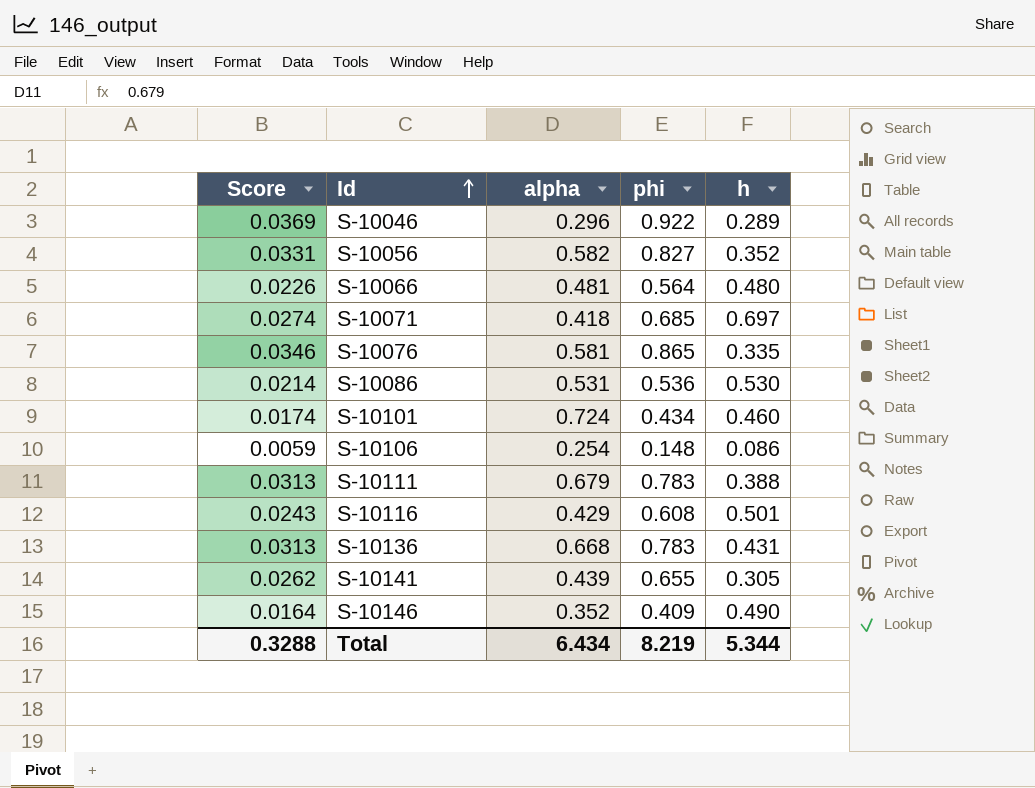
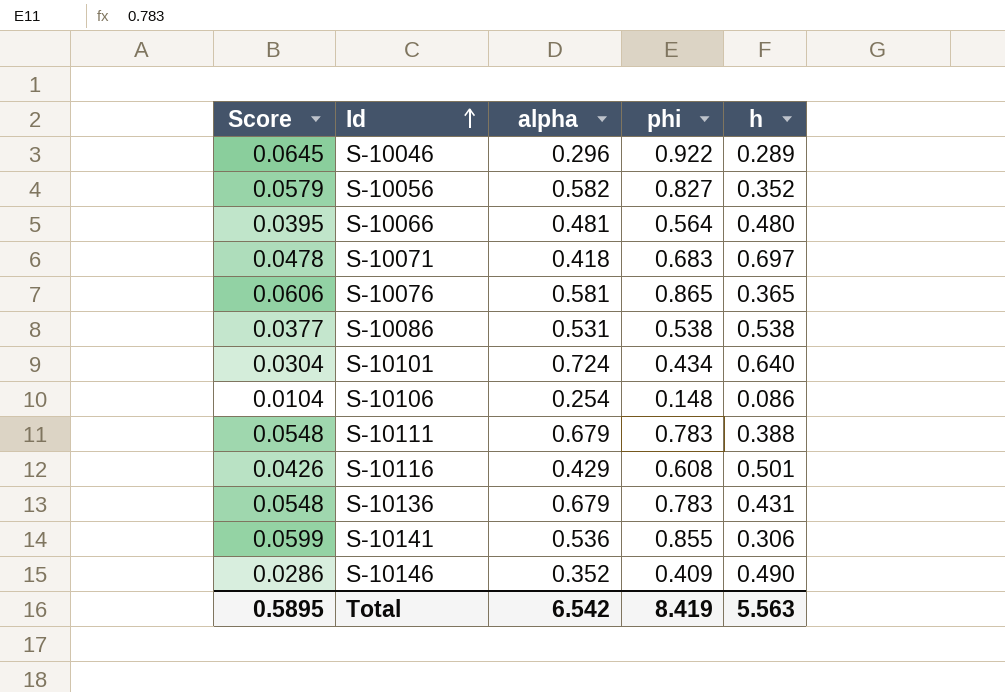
column Score | formula: [phi] * 0.04 -> [phi] * 0.07
S-10071 | phi: 0.685 -> 0.683
S-10076 | h: 0.335 -> 0.365
S-10086 | phi: 0.536 -> 0.538
S-10086 | h: 0.530 -> 0.538
S-10101 | h: 0.460 -> 0.640
S-10136 | alpha: 0.668 -> 0.679
S-10141 | alpha: 0.439 -> 0.536
S-10141 | phi: 0.655 -> 0.855
S-10141 | h: 0.305 -> 0.306
Total | Score: 0.3288 -> 0.5895
Total | alpha: 6.434 -> 6.542
Total | phi: 8.219 -> 8.419
Total | h: 5.344 -> 5.563

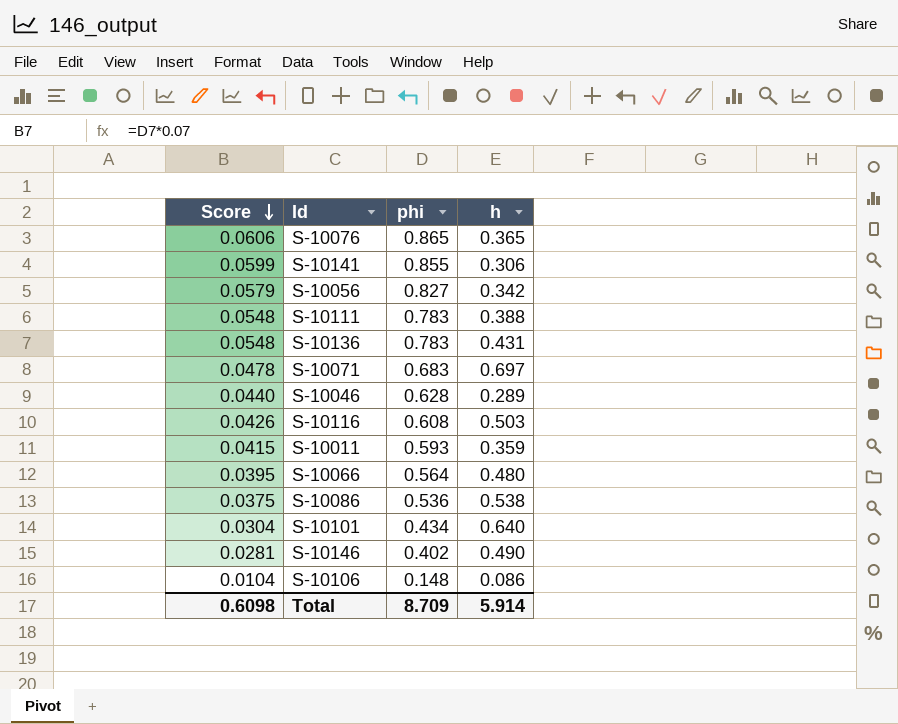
row order: Id ascending -> Score descending
column alpha | position: 3 -> none
S-10056 | h: 0.352 -> 0.342
S-10046 | Score: 0.0645 -> 0.0440
S-10046 | phi: 0.922 -> 0.628
S-10116 | h: 0.501 -> 0.503
row S-10011: none -> 0.0415 | 0.593 | 0.359
S-10086 | Score: 0.0377 -> 0.0375
S-10086 | phi: 0.538 -> 0.536
S-10146 | Score: 0.0286 -> 0.0281
S-10146 | phi: 0.409 -> 0.402
Total | Score: 0.5895 -> 0.6098
Total | phi: 8.419 -> 8.709
Total | h: 5.563 -> 5.914

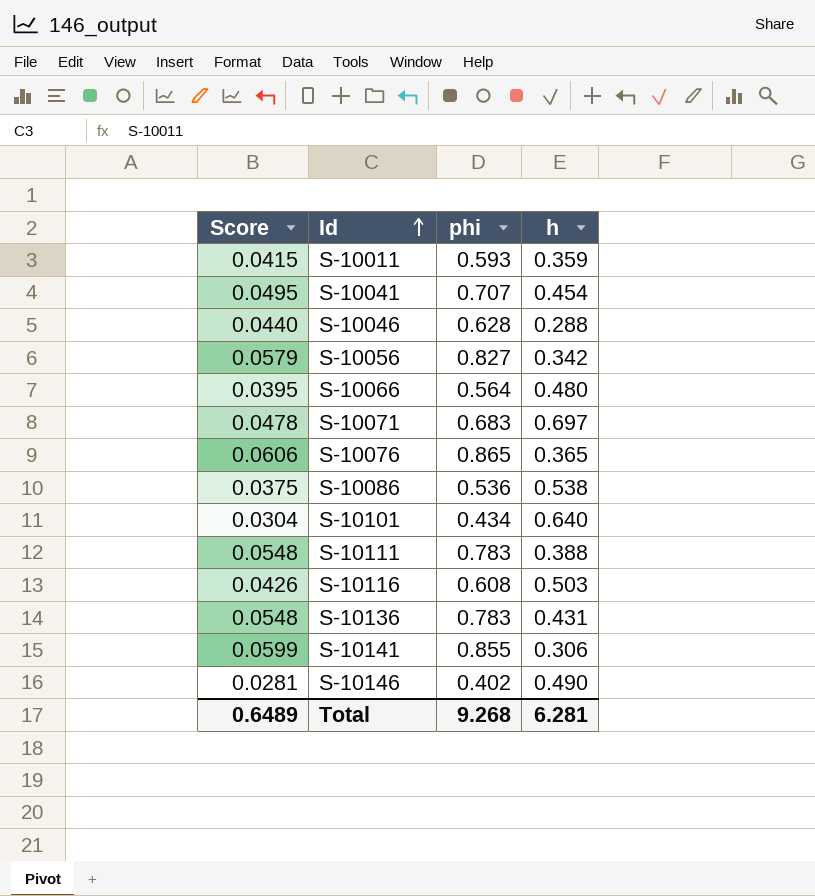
row order: Score descending -> Id ascending
row S-10106: 0.0104 | 0.148 | 0.086 -> none
row S-10041: none -> 0.0495 | 0.707 | 0.454
S-10046 | h: 0.289 -> 0.288
Total | Score: 0.6098 -> 0.6489
Total | phi: 8.709 -> 9.268
Total | h: 5.914 -> 6.281

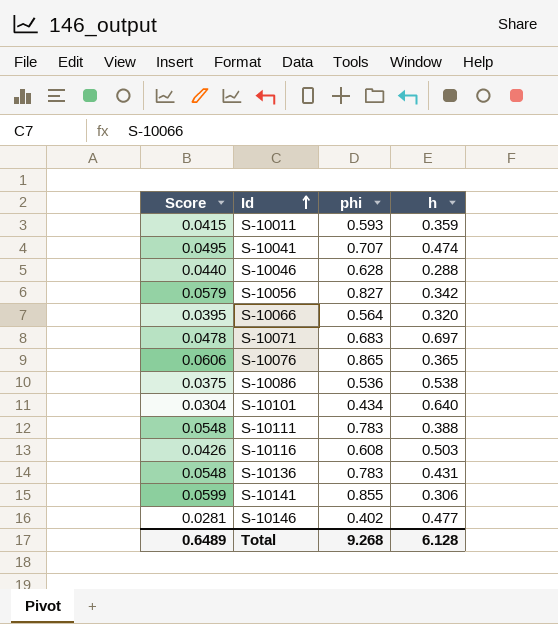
S-10041 | h: 0.454 -> 0.474
S-10066 | h: 0.480 -> 0.320
S-10146 | h: 0.490 -> 0.477
Total | h: 6.281 -> 6.128

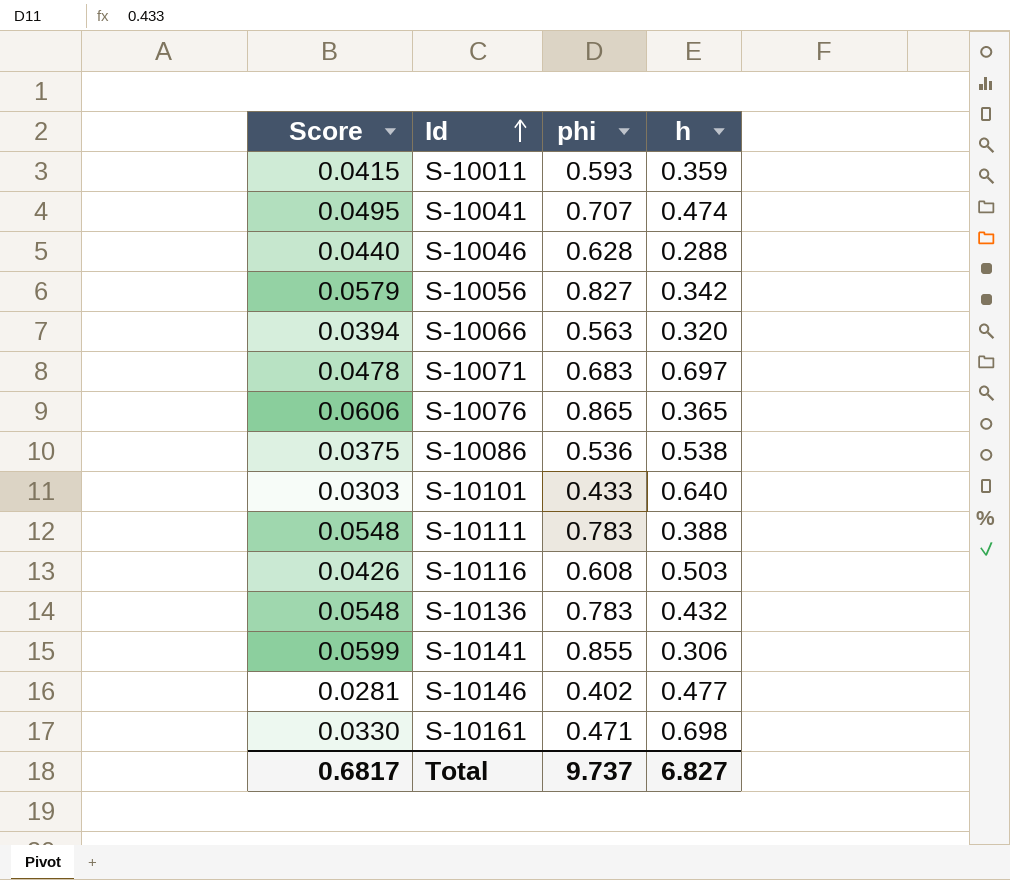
S-10066 | Score: 0.0395 -> 0.0394
S-10066 | phi: 0.564 -> 0.563
S-10101 | Score: 0.0304 -> 0.0303
S-10101 | phi: 0.434 -> 0.433
S-10136 | h: 0.431 -> 0.432
row S-10161: none -> 0.0330 | 0.471 | 0.698
Total | Score: 0.6489 -> 0.6817
Total | phi: 9.268 -> 9.737
Total | h: 6.128 -> 6.827

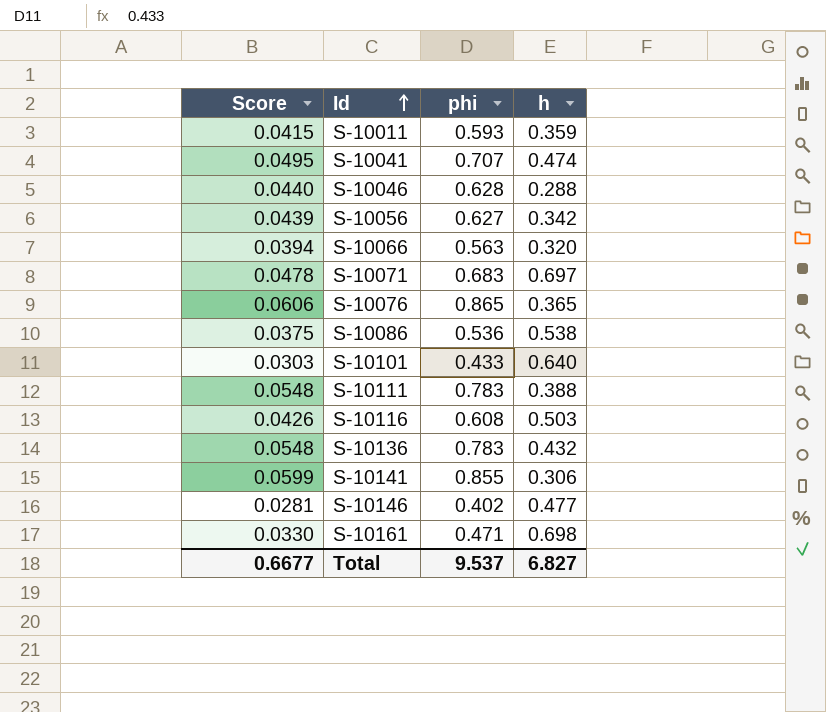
S-10056 | Score: 0.0579 -> 0.0439
S-10056 | phi: 0.827 -> 0.627
Total | Score: 0.6817 -> 0.6677
Total | phi: 9.737 -> 9.537

